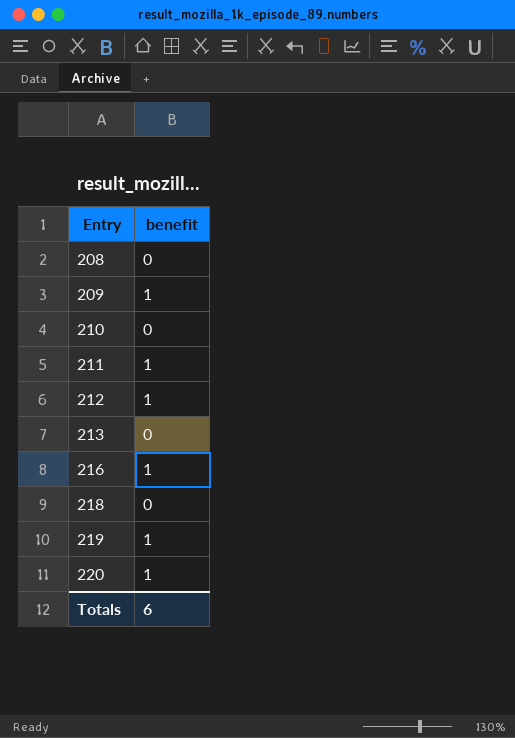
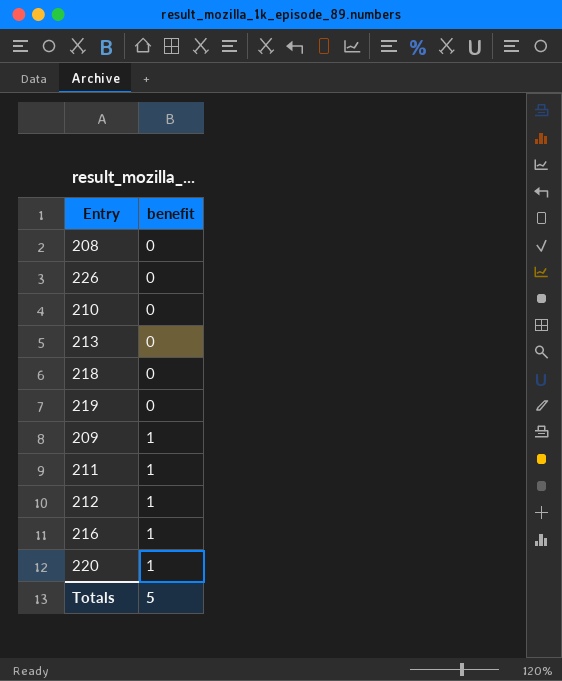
row order: Entry ascending -> benefit ascending
row 226: none -> 0
219 | benefit: 1 -> 0
Totals | benefit: 6 -> 5

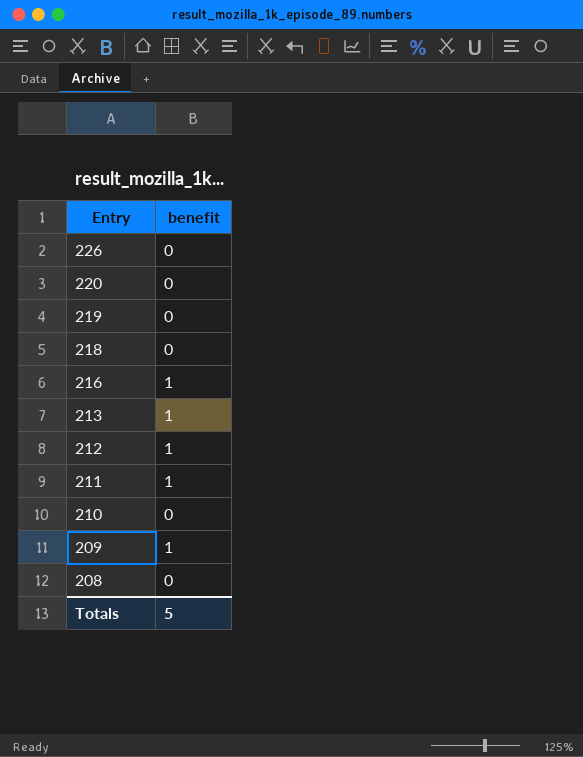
row order: benefit ascending -> Entry descending
220 | benefit: 1 -> 0
213 | benefit: 0 -> 1

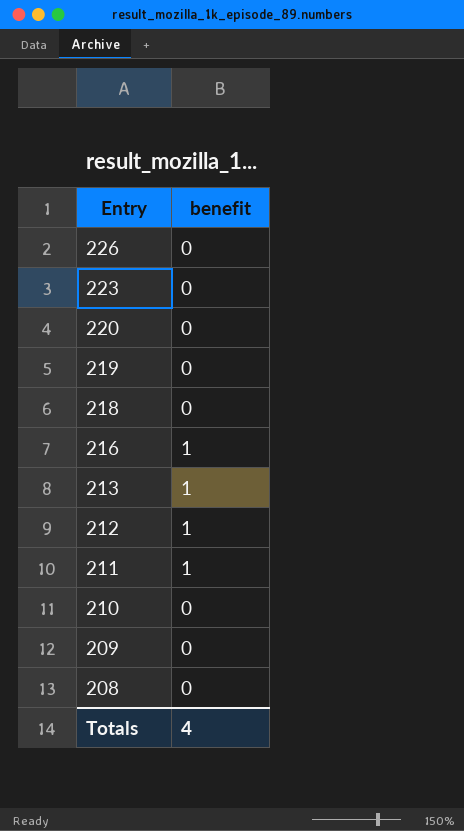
row 223: none -> 0
209 | benefit: 1 -> 0
Totals | benefit: 5 -> 4

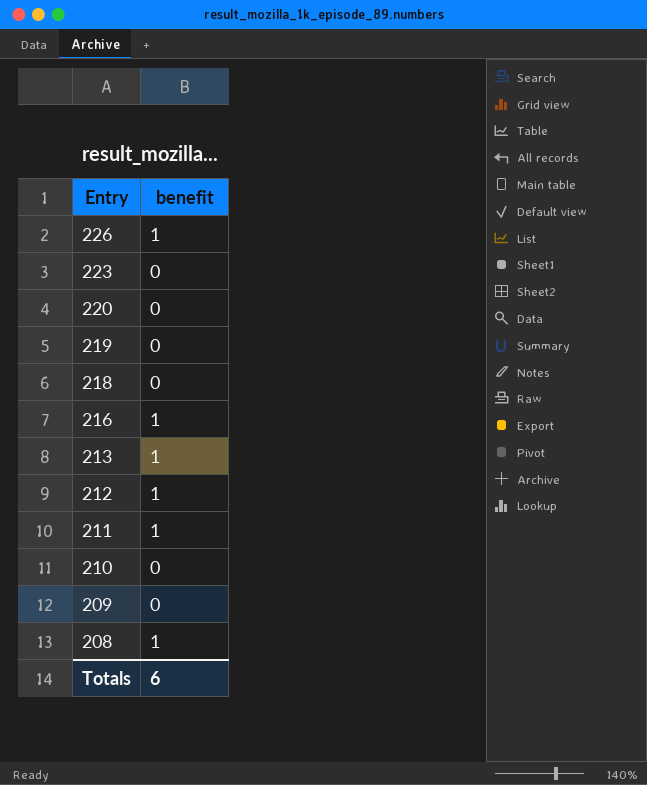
226 | benefit: 0 -> 1
208 | benefit: 0 -> 1
Totals | benefit: 4 -> 6

